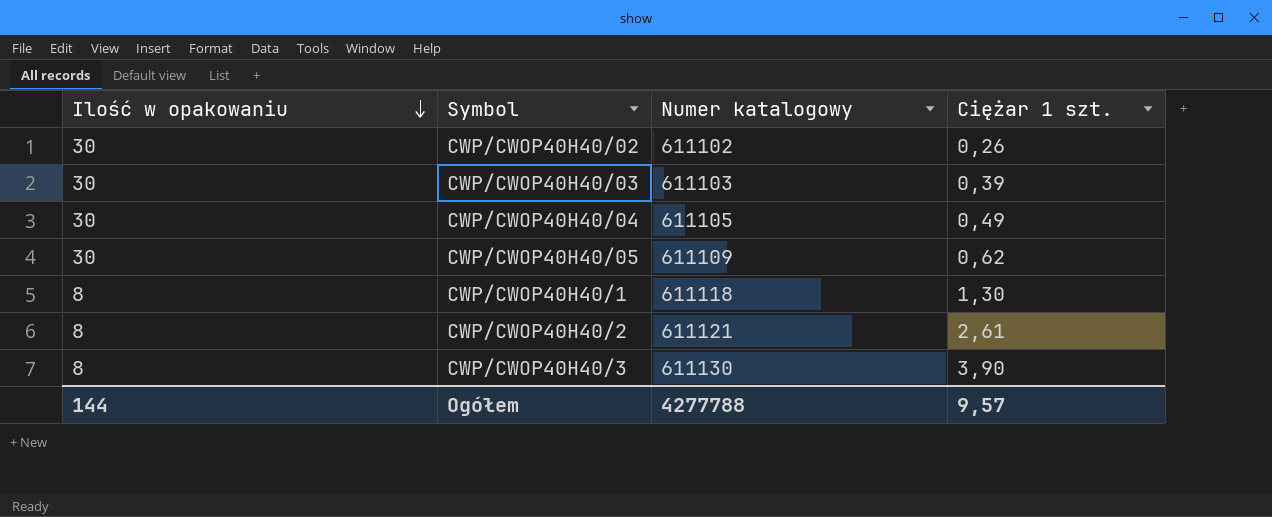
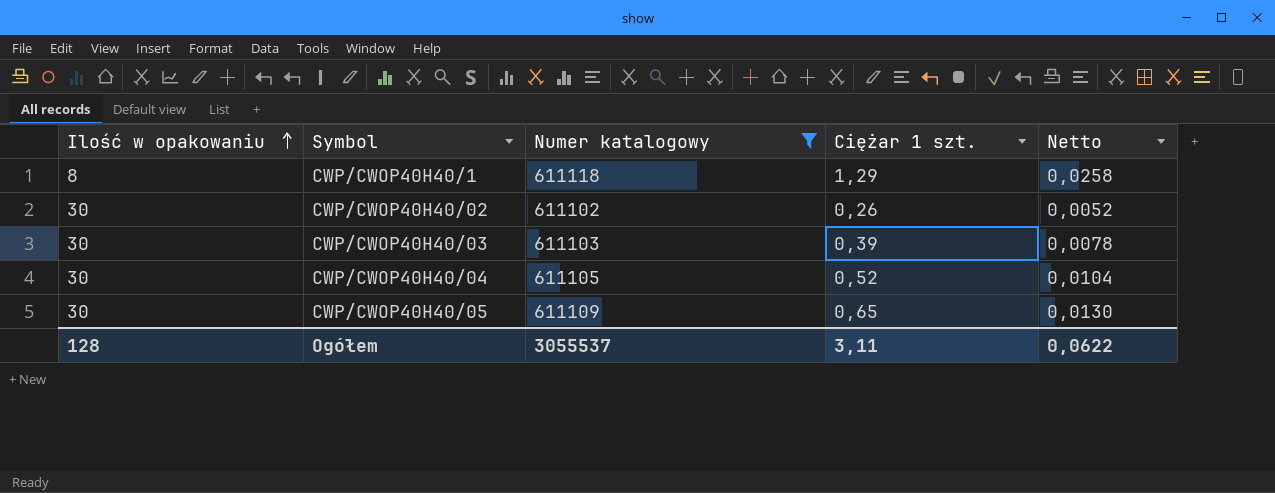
filter: none -> Numer katalogowy <= 611118
row order: Ilość w opakowaniu descending -> Ilość w opakowaniu ascending
column Netto | formula: none -> [Ciężar 1 szt.] * 0,02
CWP/CWOP40H40/1 | Ciężar 1 szt.: 1,30 -> 1,29
CWP/CWOP40H40/04 | Ciężar 1 szt.: 0,49 -> 0,52
CWP/CWOP40H40/05 | Ciężar 1 szt.: 0,62 -> 0,65
Ogółem | Ilość w opakowaniu: 144 -> 128
Ogółem | Numer katalogowy: 4277788 -> 3055537
Ogółem | Ciężar 1 szt.: 9,57 -> 3,11

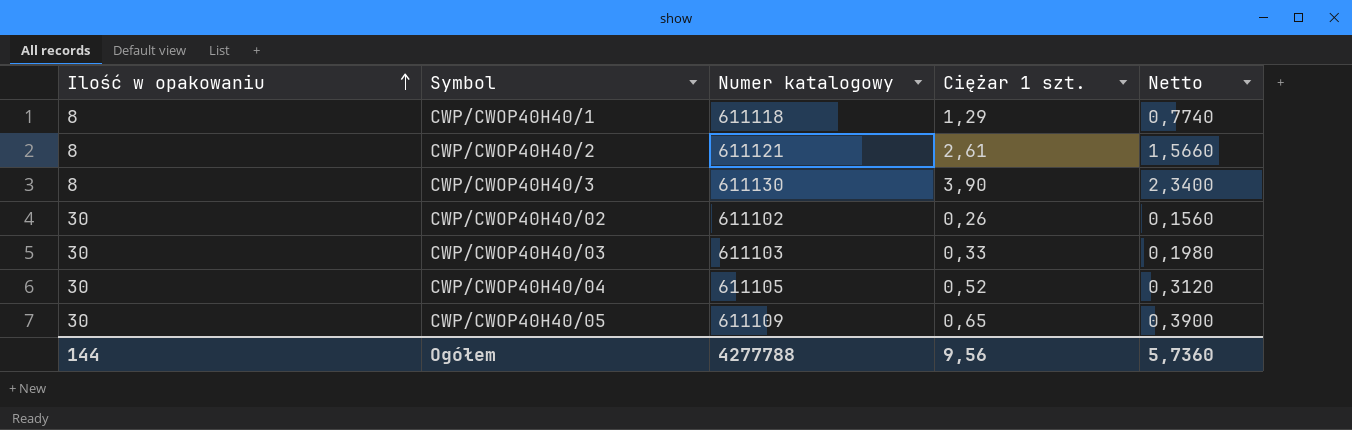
filter: Numer katalogowy <= 611118 -> none
column Netto | formula: [Ciężar 1 szt.] * 0,02 -> [Ciężar 1 szt.] * 0,6
CWP/CWOP40H40/03 | Ciężar 1 szt.: 0,39 -> 0,33
Ogółem | Ilość w opakowaniu: 128 -> 144
Ogółem | Numer katalogowy: 3055537 -> 4277788
Ogółem | Ciężar 1 szt.: 3,11 -> 9,56
Ogółem | Netto: 0,0622 -> 5,7360

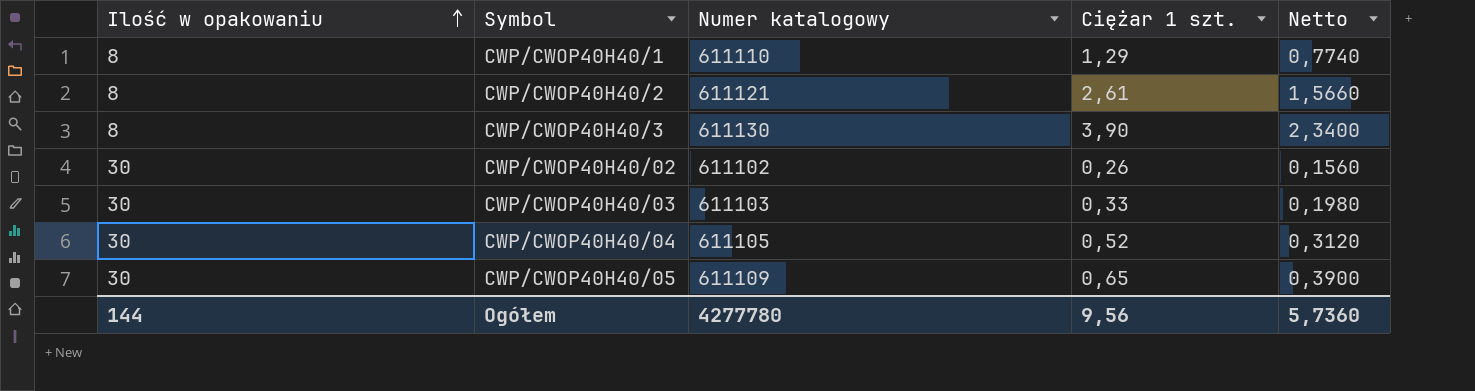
CWP/CWOP40H40/1 | Numer katalogowy: 611118 -> 611110
Ogółem | Numer katalogowy: 4277788 -> 4277780

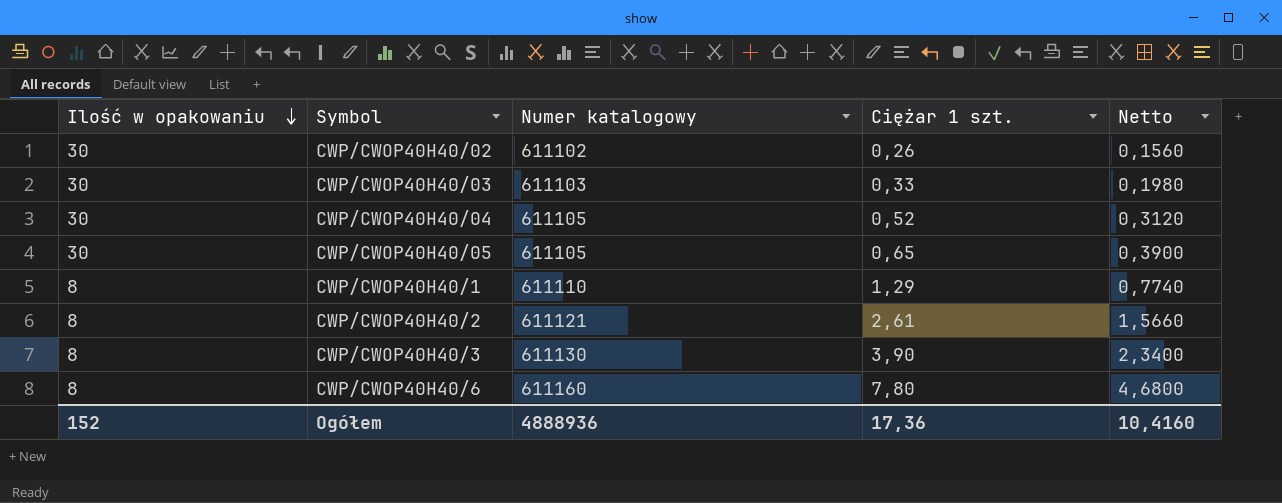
row order: Ilość w opakowaniu ascending -> Ilość w opakowaniu descending
CWP/CWOP40H40/05 | Numer katalogowy: 611109 -> 611105
row CWP/CWOP40H40/6: none -> 8 | 611160 | 7,80 | 4,6800
Ogółem | Ilość w opakowaniu: 144 -> 152
Ogółem | Numer katalogowy: 4277780 -> 4888936
Ogółem | Ciężar 1 szt.: 9,56 -> 17,36
Ogółem | Netto: 5,7360 -> 10,4160

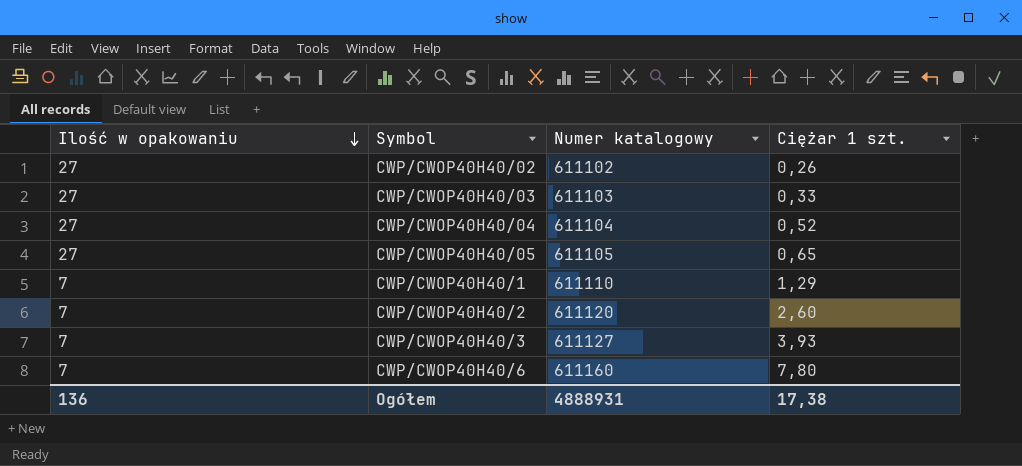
column Netto | formula: [Ciężar 1 szt.] * 0,6 -> none
CWP/CWOP40H40/02 | Ilość w opakowaniu: 30 -> 27
CWP/CWOP40H40/03 | Ilość w opakowaniu: 30 -> 27
CWP/CWOP40H40/04 | Ilość w opakowaniu: 30 -> 27
CWP/CWOP40H40/04 | Numer katalogowy: 611105 -> 611104
CWP/CWOP40H40/05 | Ilość w opakowaniu: 30 -> 27
CWP/CWOP40H40/1 | Ilość w opakowaniu: 8 -> 7
CWP/CWOP40H40/2 | Ilość w opakowaniu: 8 -> 7
CWP/CWOP40H40/2 | Numer katalogowy: 611121 -> 611120
CWP/CWOP40H40/2 | Ciężar 1 szt.: 2,61 -> 2,60
CWP/CWOP40H40/3 | Ilość w opakowaniu: 8 -> 7
CWP/CWOP40H40/3 | Numer katalogowy: 611130 -> 611127
CWP/CWOP40H40/3 | Ciężar 1 szt.: 3,90 -> 3,93
CWP/CWOP40H40/6 | Ilość w opakowaniu: 8 -> 7
Ogółem | Ilość w opakowaniu: 152 -> 136
Ogółem | Numer katalogowy: 4888936 -> 4888931
Ogółem | Ciężar 1 szt.: 17,36 -> 17,38

